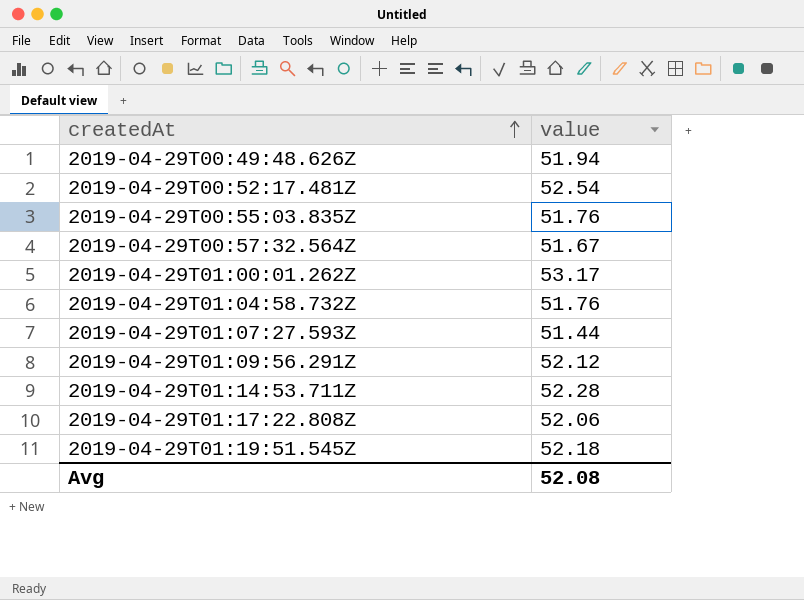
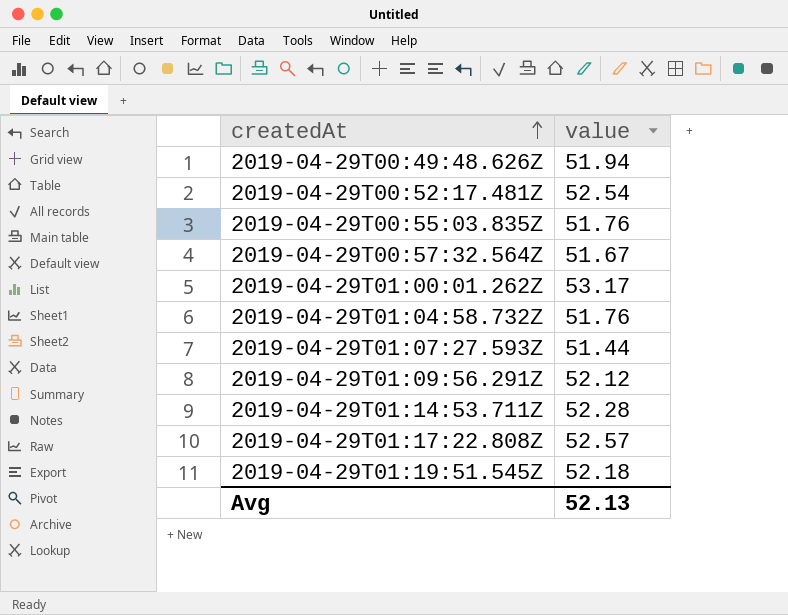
2019-04-29T01:17:22.808Z | value: 52.06 -> 52.57
Avg | value: 52.08 -> 52.13

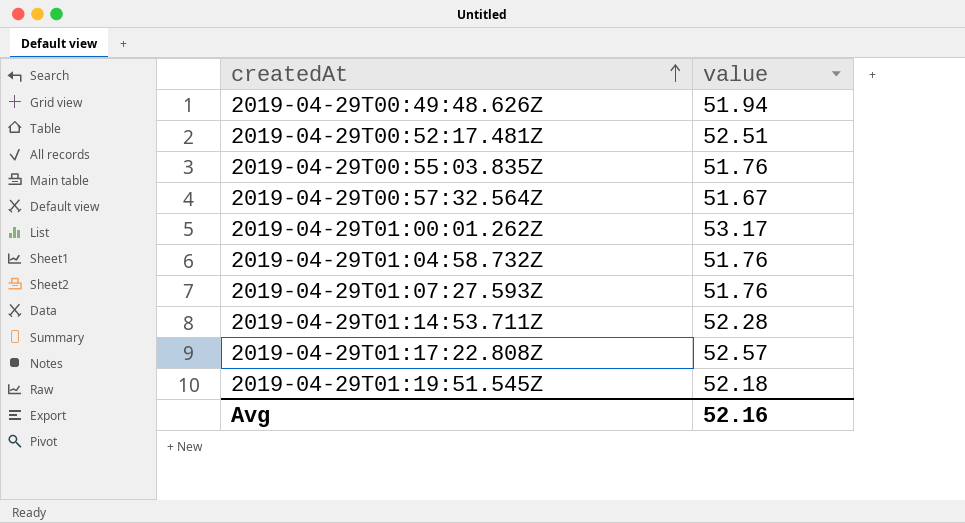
row 2019-04-29T01:09:56.291Z: 52.12 -> none
2019-04-29T00:52:17.481Z | value: 52.54 -> 52.51
2019-04-29T01:07:27.593Z | value: 51.44 -> 51.76
Avg | value: 52.13 -> 52.16

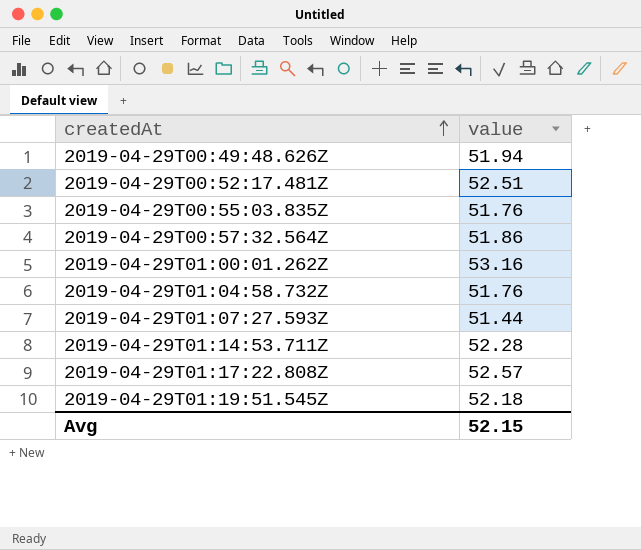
2019-04-29T00:57:32.564Z | value: 51.67 -> 51.86
2019-04-29T01:00:01.262Z | value: 53.17 -> 53.16
2019-04-29T01:07:27.593Z | value: 51.76 -> 51.44
Avg | value: 52.16 -> 52.15

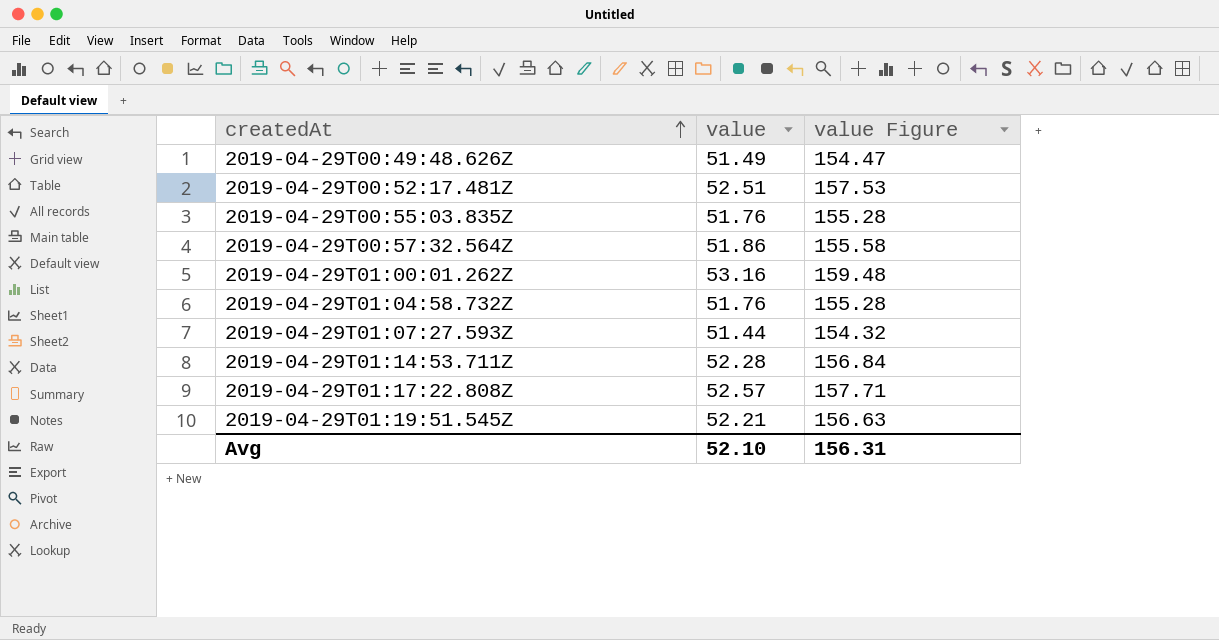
column value Figure | formula: none -> [value] * 3
2019-04-29T00:49:48.626Z | value: 51.94 -> 51.49
2019-04-29T01:19:51.545Z | value: 52.18 -> 52.21
Avg | value: 52.15 -> 52.10

